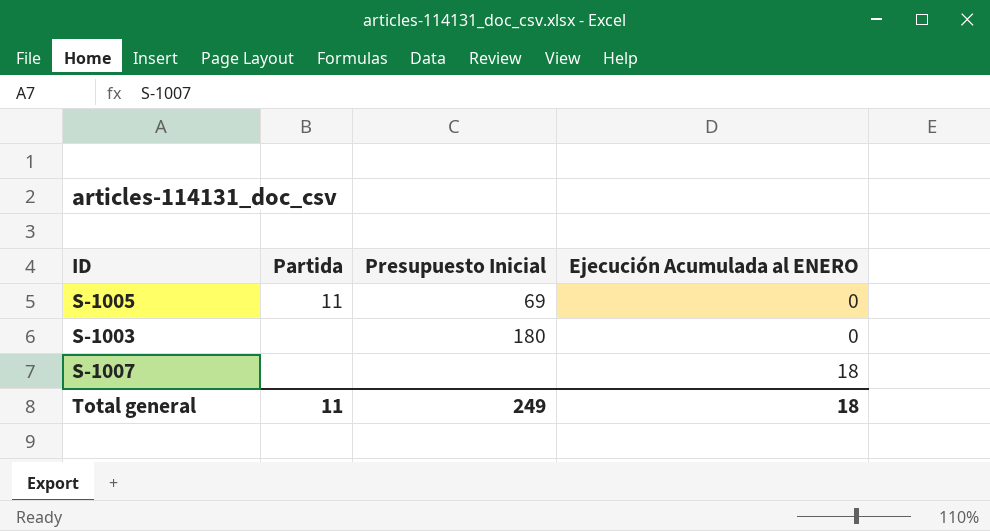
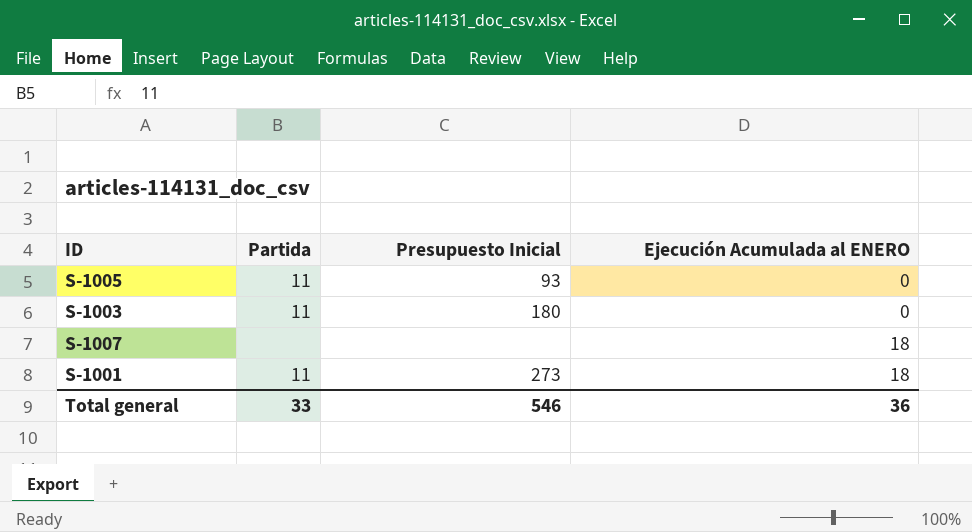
S-1005 | Presupuesto Inicial: 69 -> 93
S-1003 | Partida: none -> 11
row S-1001: none -> 11 | 273 | 18
Total general | Partida: 11 -> 33
Total general | Presupuesto Inicial: 249 -> 546
Total general | Ejecución Acumulada al ENERO: 18 -> 36

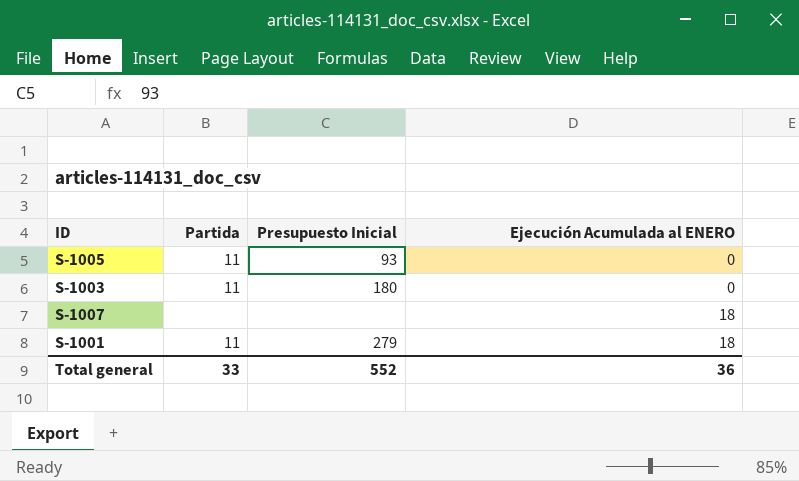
S-1001 | Presupuesto Inicial: 273 -> 279
Total general | Presupuesto Inicial: 546 -> 552

